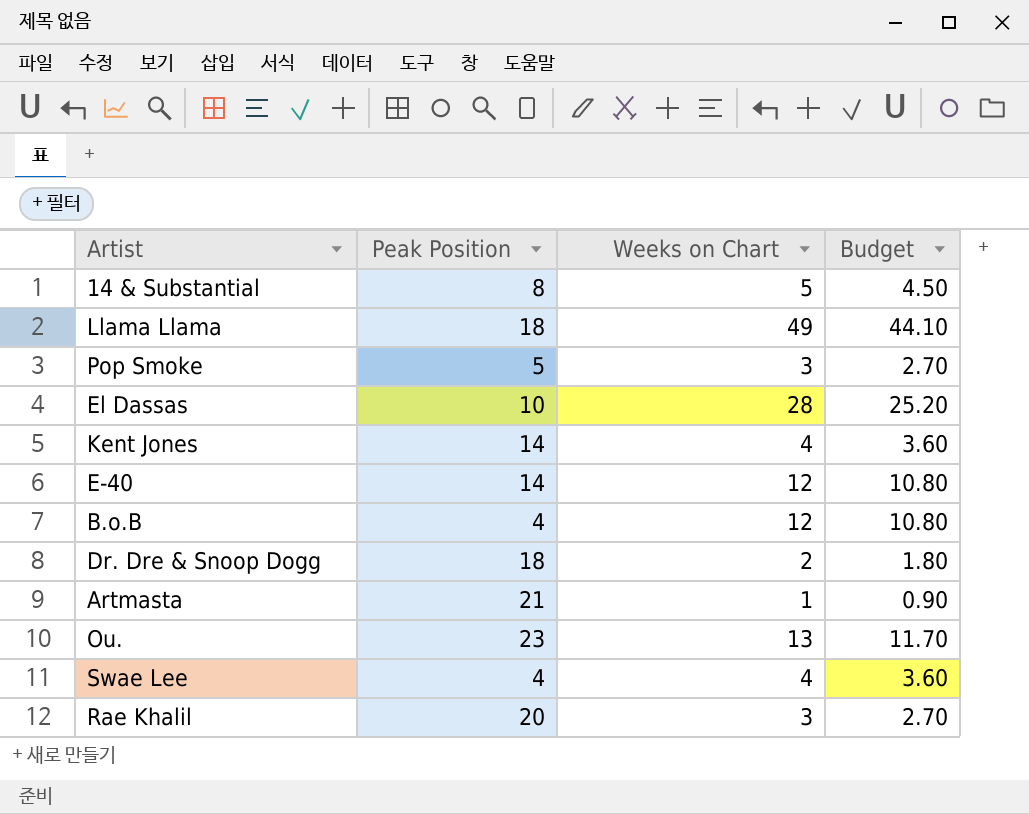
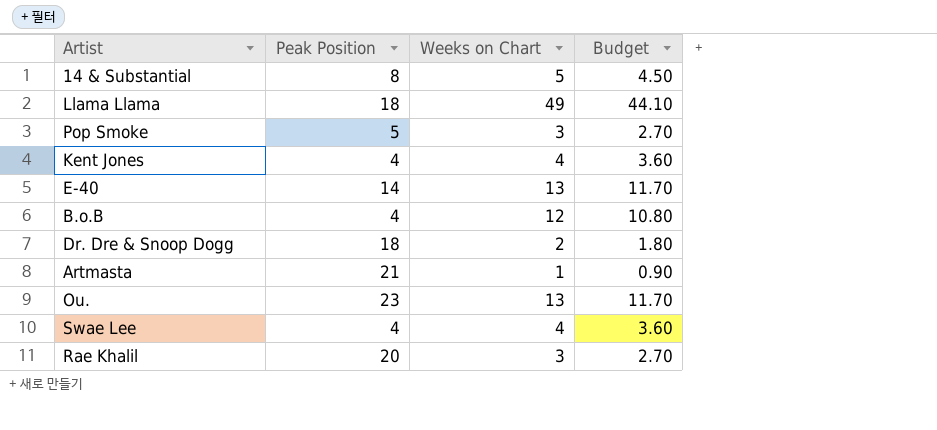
row El Dassas: 10 | 28 | 25.20 -> none
Kent Jones | Peak Position: 14 -> 4
E-40 | Weeks on Chart: 12 -> 13
E-40 | Budget: 10.80 -> 11.70

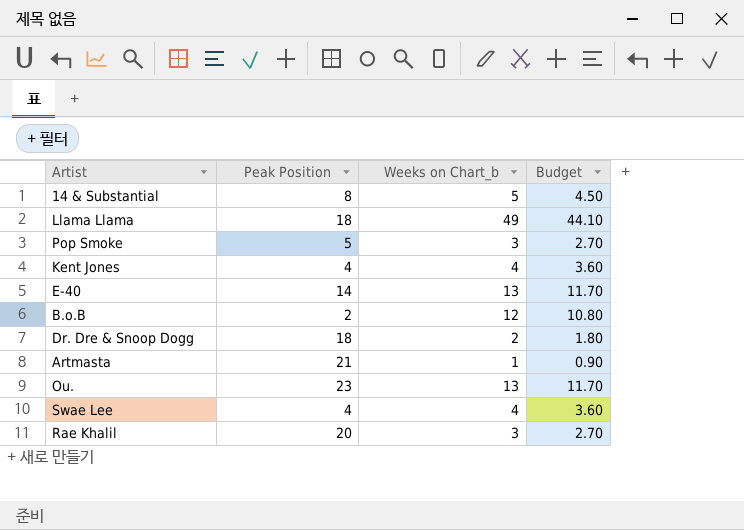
column name: Weeks on Chart -> Weeks on Chart_b
B.o.B | Peak Position: 4 -> 2

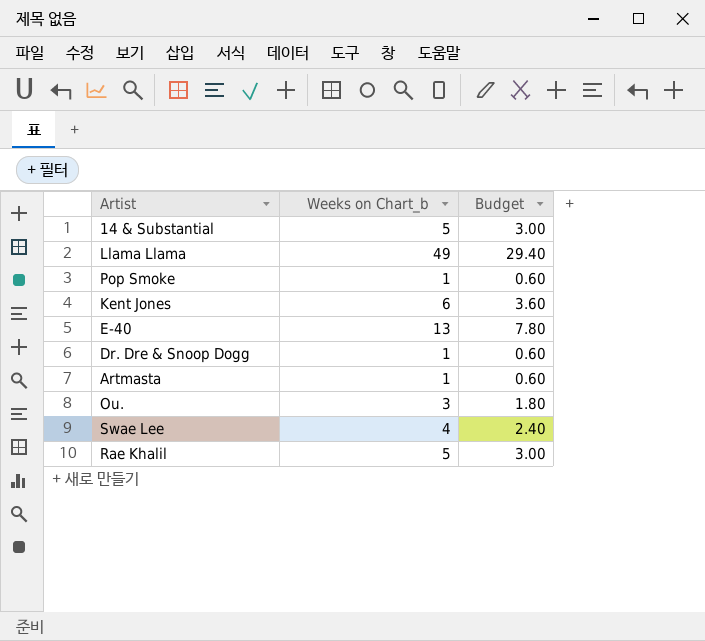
column Peak Position | position: 2 -> none
column Budget | formula: [Weeks on Chart_b] * 0.9 -> [Weeks on Chart_b] * 0.6
row B.o.B: 2 | 12 | 10.80 -> none
Pop Smoke | Weeks on Chart_b: 3 -> 1
Kent Jones | Weeks on Chart_b: 4 -> 6
Dr. Dre & Snoop Dogg | Weeks on Chart_b: 2 -> 1
Ou. | Weeks on Chart_b: 13 -> 3
Rae Khalil | Weeks on Chart_b: 3 -> 5

